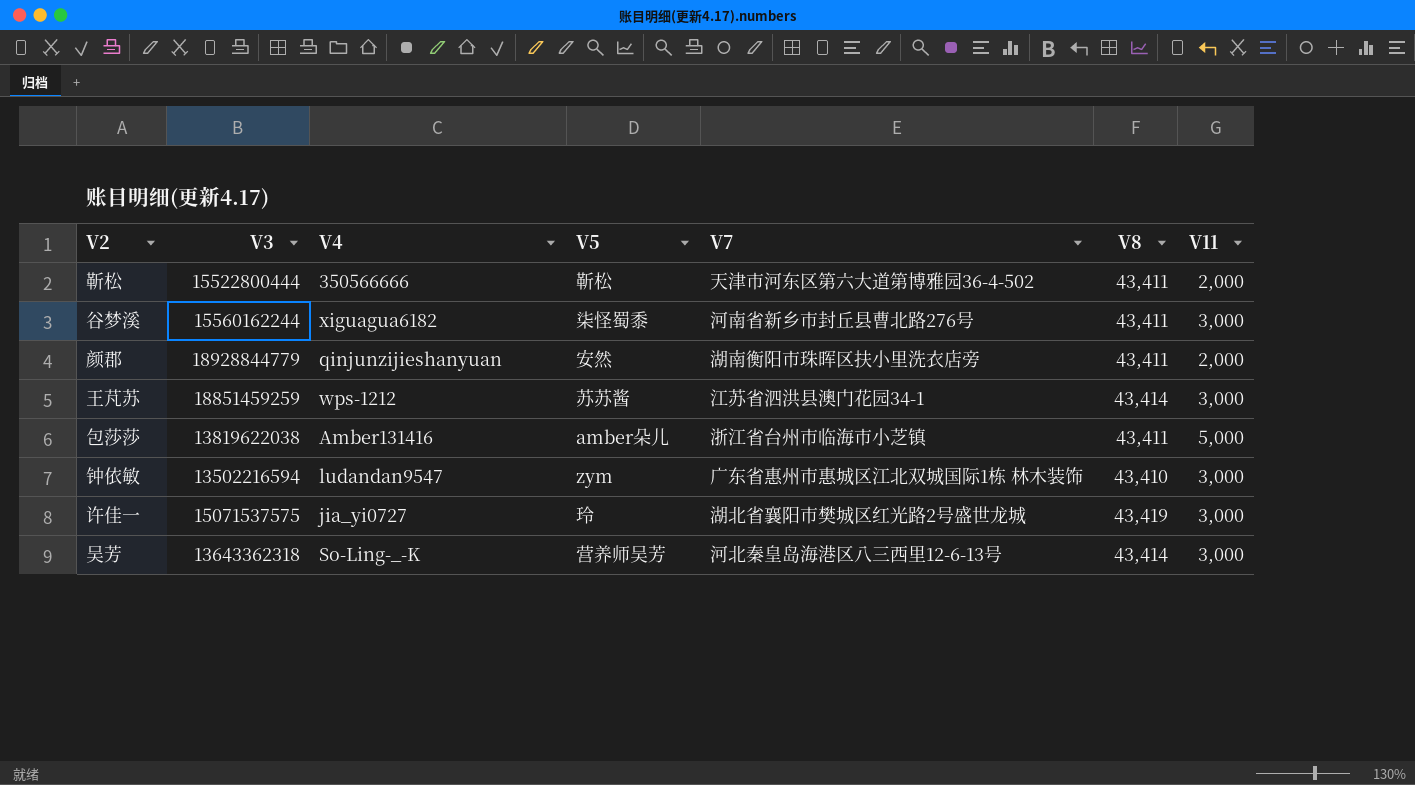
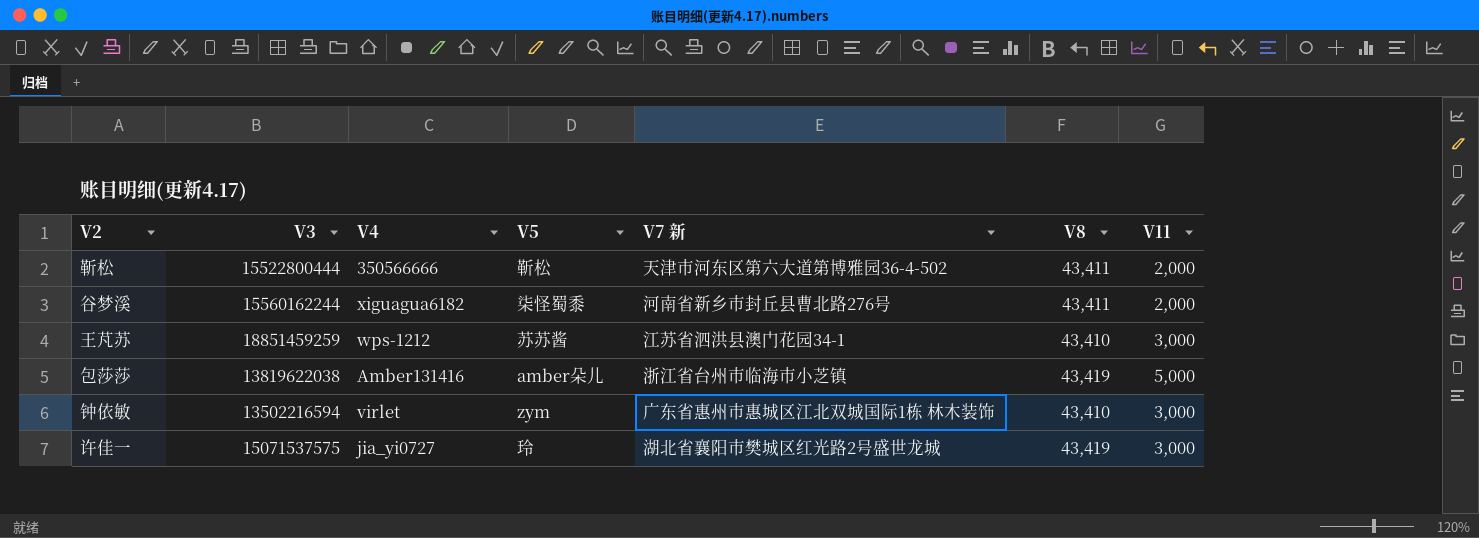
column name: V7 -> V7 新
row 颜郡: 18928844779 | qinjunzijieshanyuan | 安然 | 湖南衡阳市珠晖区扶小里洗衣店旁 | 43,411 | 2,000 -> none
row 吴芳: 13643362318 | So-Ling-_-K | 营养师吴芳 | 河北秦皇岛海港区八三西里12-6-13号 | 43,414 | 3,000 -> none
谷梦溪 | V11: 3,000 -> 2,000
王芃苏 | V8: 43,414 -> 43,410
包莎莎 | V8: 43,411 -> 43,419
钟依敏 | V4: ludandan9547 -> virlet

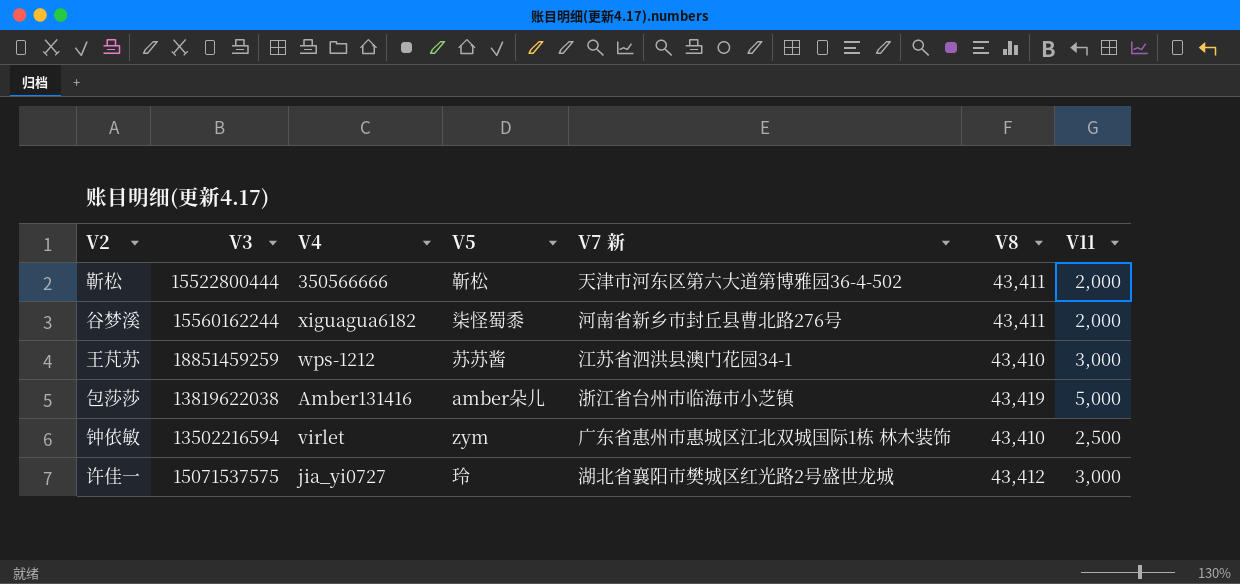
钟依敏 | V11: 3,000 -> 2,500
许佳一 | V8: 43,419 -> 43,412

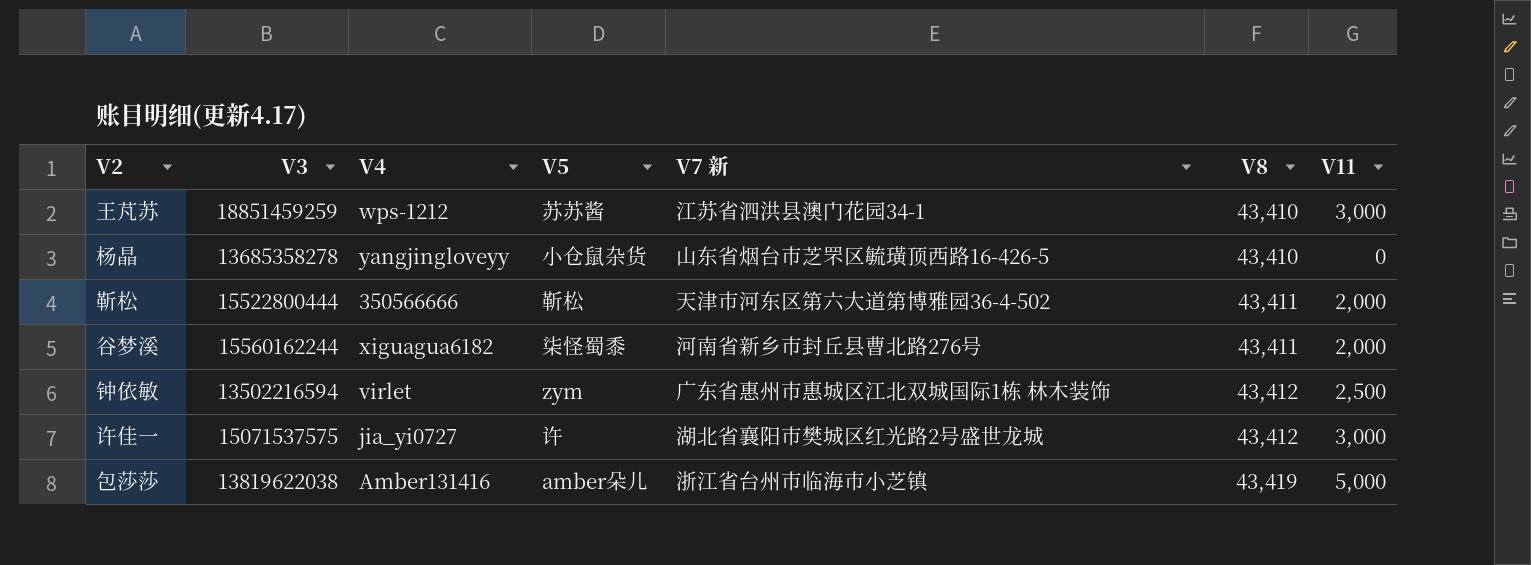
row order: none -> V8 ascending
row 杨晶: none -> 13685358278 | yangjingloveyy | 小仓鼠杂货 | 山东省烟台市芝罘区毓璜顶西路16-426-5 | 43,410 | 0
钟依敏 | V8: 43,410 -> 43,412
许佳一 | V5: 玲 -> 许

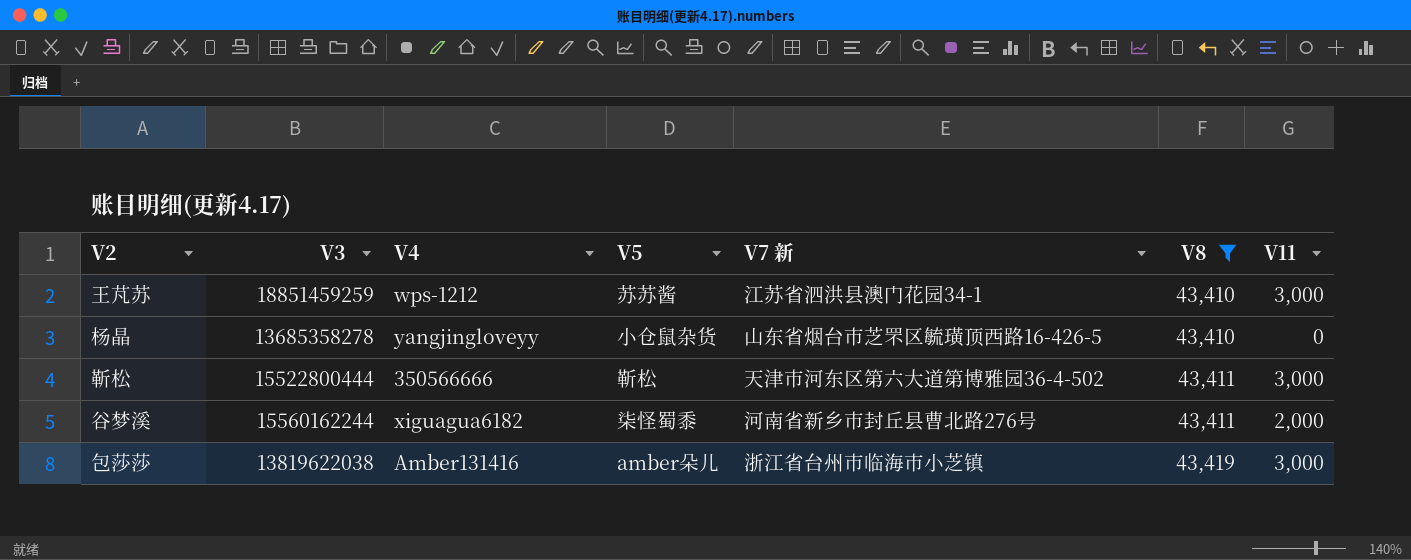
filter: none -> V8 != 43,412
靳松 | V11: 2,000 -> 3,000
包莎莎 | V11: 5,000 -> 3,000

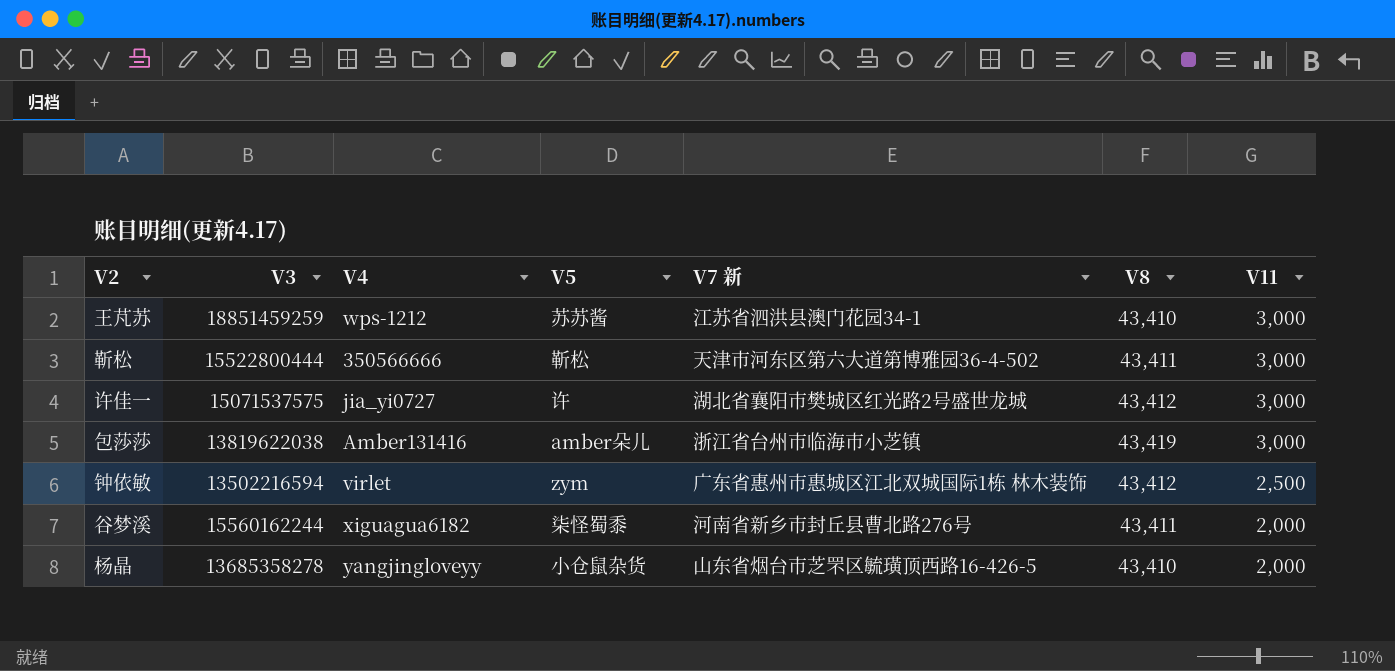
filter: V8 != 43,412 -> none
row order: V8 ascending -> V11 descending
杨晶 | V11: 0 -> 2,000

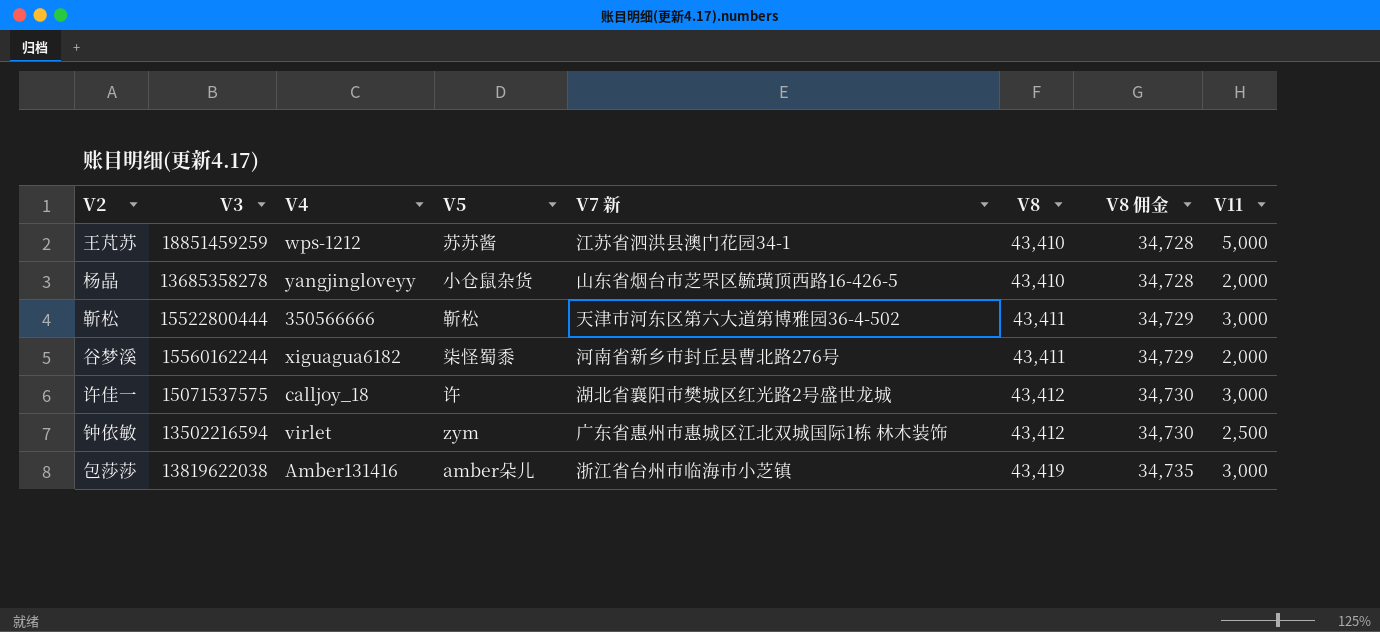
row order: V11 descending -> V8 ascending
column V8 佣金 | formula: none -> [V8] * 0.8
王芃苏 | V11: 3,000 -> 5,000
许佳一 | V4: jia_yi0727 -> calljoy_18

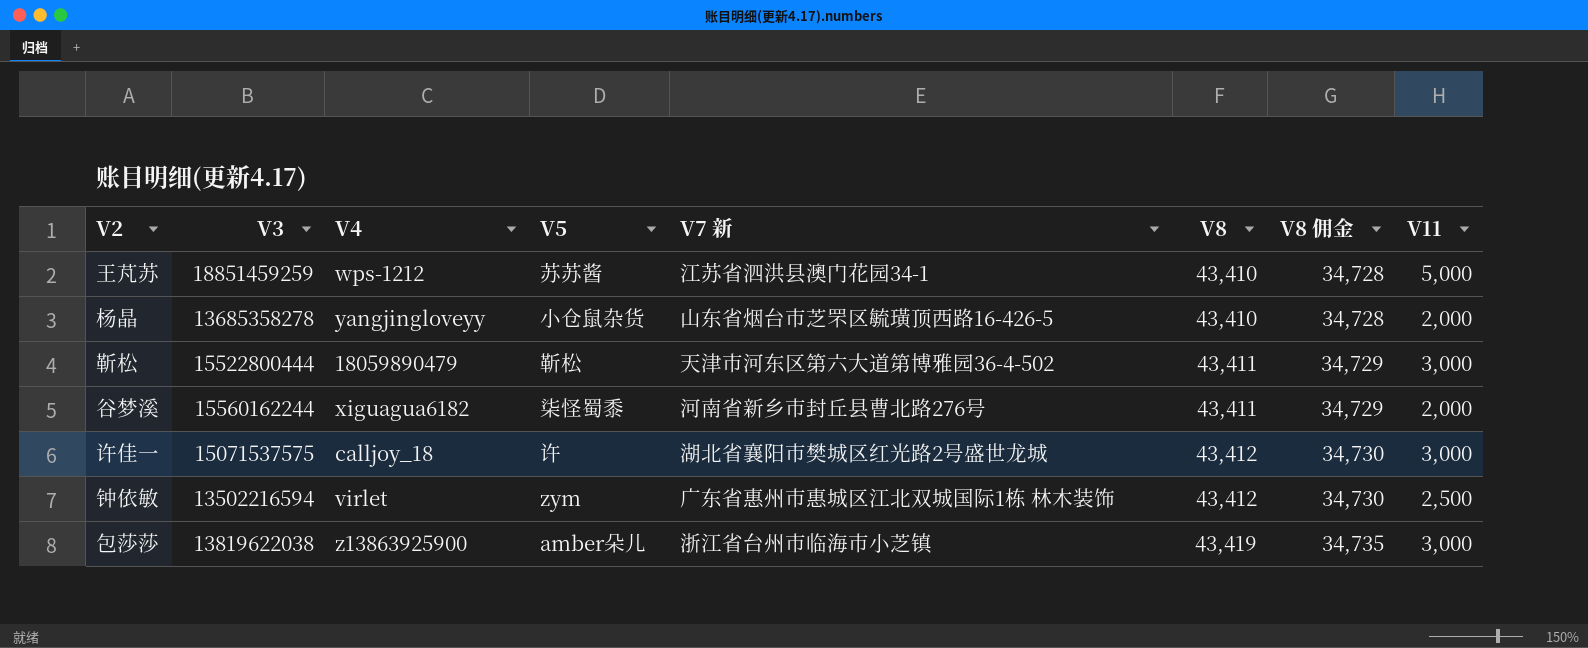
靳松 | V4: 350566666 -> 18059890479
包莎莎 | V4: Amber131416 -> z13863925900

